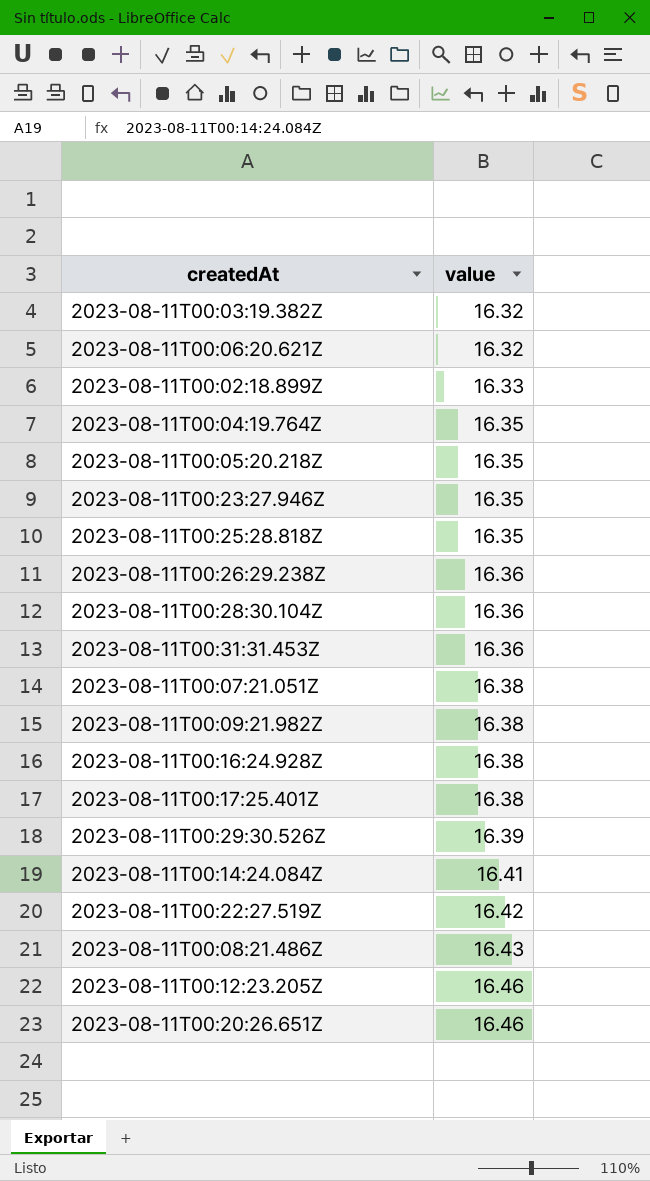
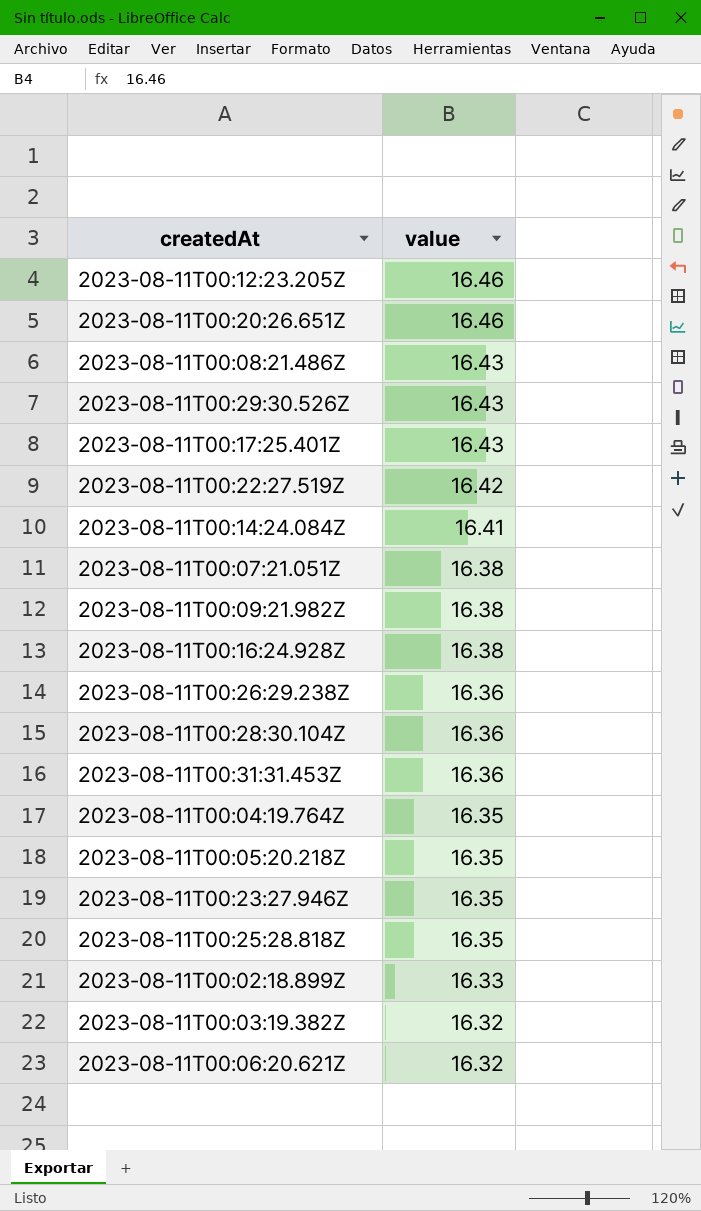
row order: value ascending -> value descending
2023-08-11T00:29:30.526Z | value: 16.39 -> 16.43
2023-08-11T00:17:25.401Z | value: 16.38 -> 16.43

